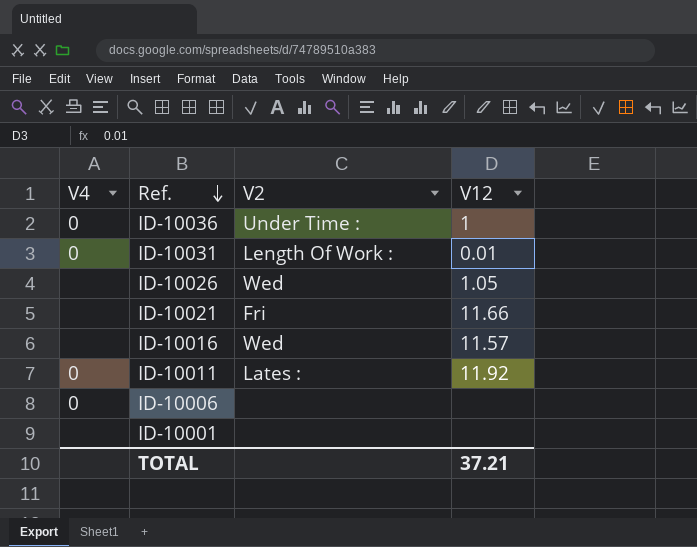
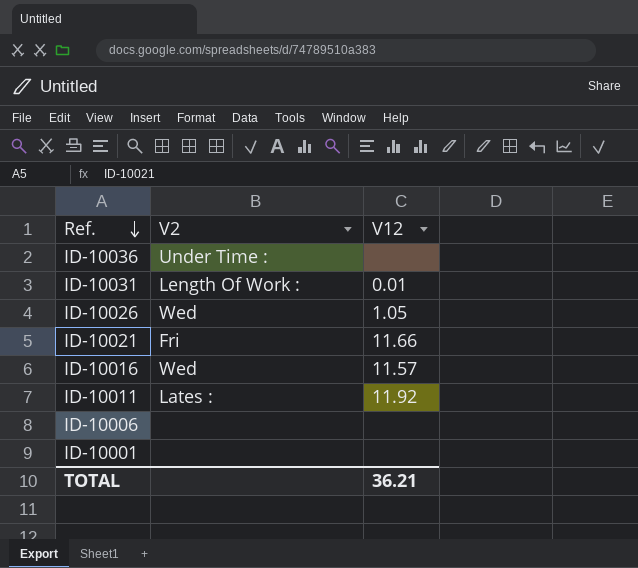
column V4 | position: 1 -> none
ID-10036 | V12: 1 -> none
TOTAL | V12: 37.21 -> 36.21

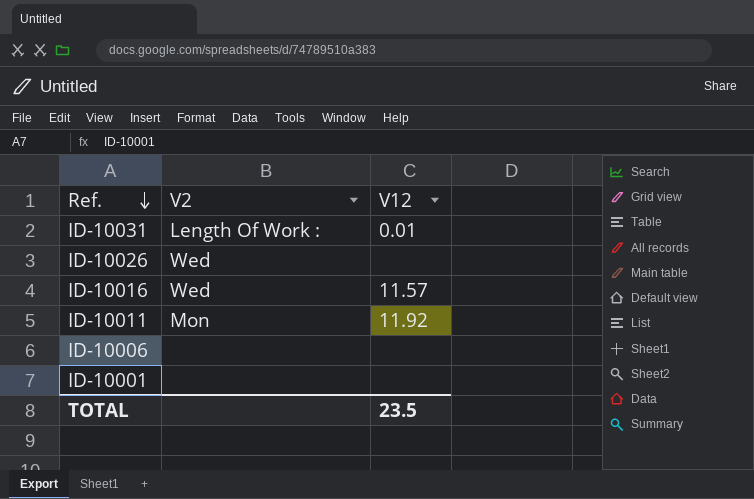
row ID-10036: Under Time : | none -> none
row ID-10021: Fri | 11.66 -> none
ID-10026 | V12: 1.05 -> none
ID-10011 | V2: Lates : -> Mon
TOTAL | V12: 36.21 -> 23.5

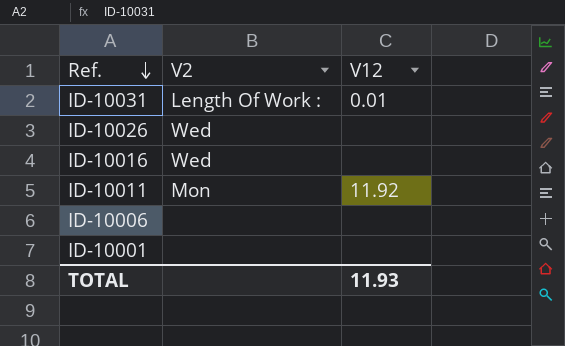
ID-10016 | V12: 11.57 -> none
TOTAL | V12: 23.5 -> 11.93

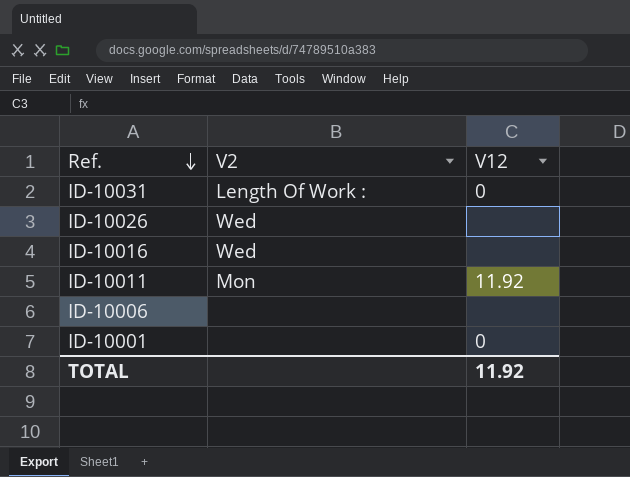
ID-10031 | V12: 0.01 -> 0
ID-10001 | V12: none -> 0
TOTAL | V12: 11.93 -> 11.92

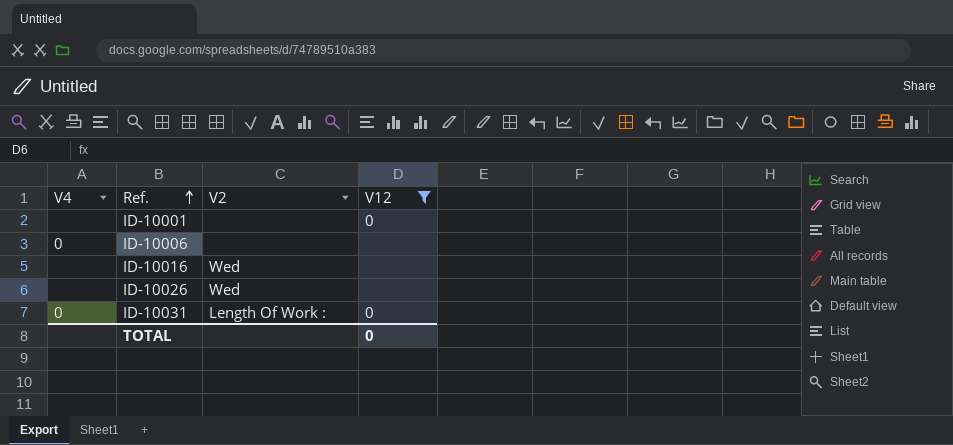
filter: none -> V12 != 11.92
row order: Ref. descending -> Ref. ascending
column V4 | position: none -> 1
TOTAL | V12: 11.92 -> 0

